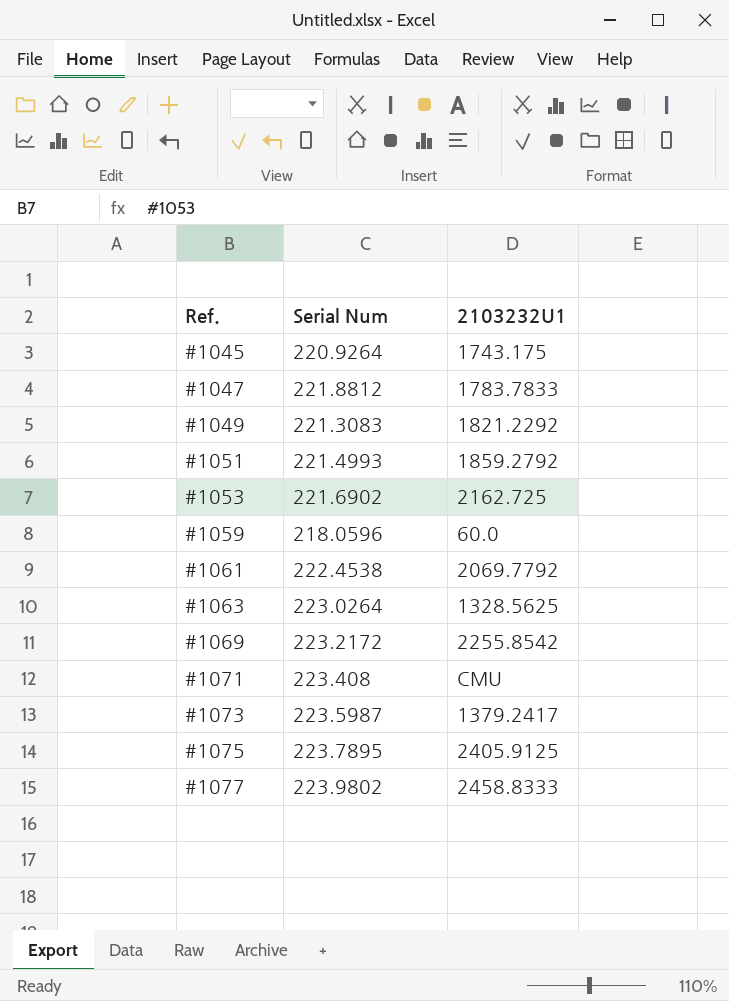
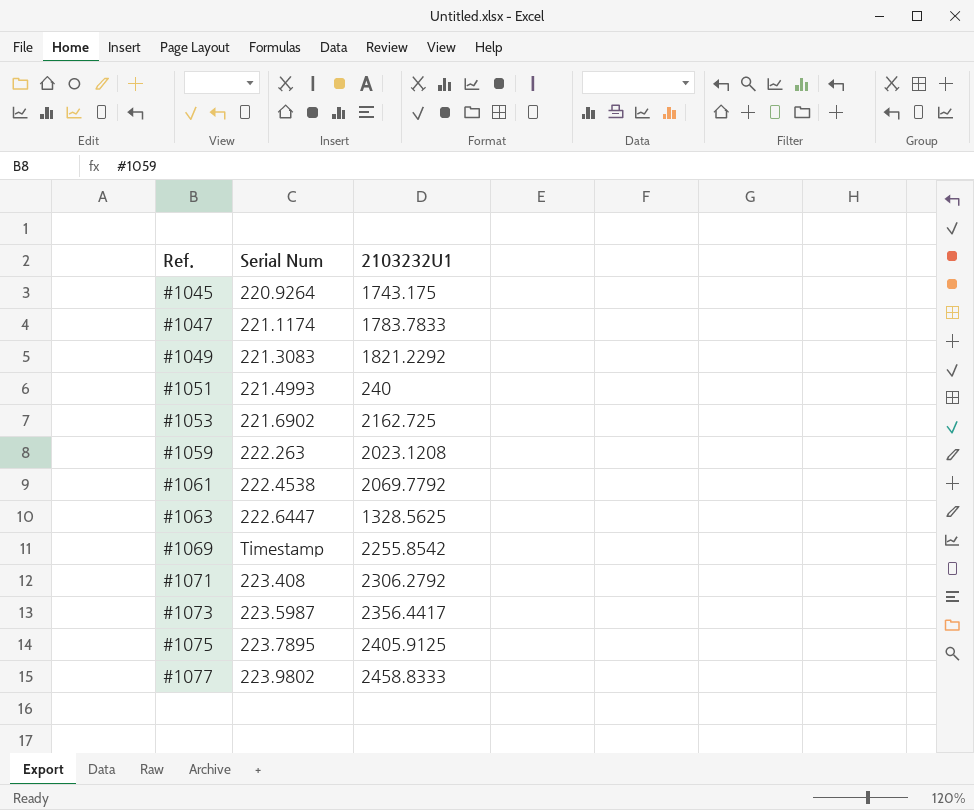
#1047 | Serial Num: 221.8812 -> 221.1174
#1051 | 2103232U1: 1859.2792 -> 240
#1059 | Serial Num: 218.0596 -> 222.263
#1059 | 2103232U1: 60.0 -> 2023.1208
#1063 | Serial Num: 223.0264 -> 222.6447
#1069 | Serial Num: 223.2172 -> Timestamp
#1071 | 2103232U1: CMU -> 2306.2792
#1073 | 2103232U1: 1379.2417 -> 2356.4417

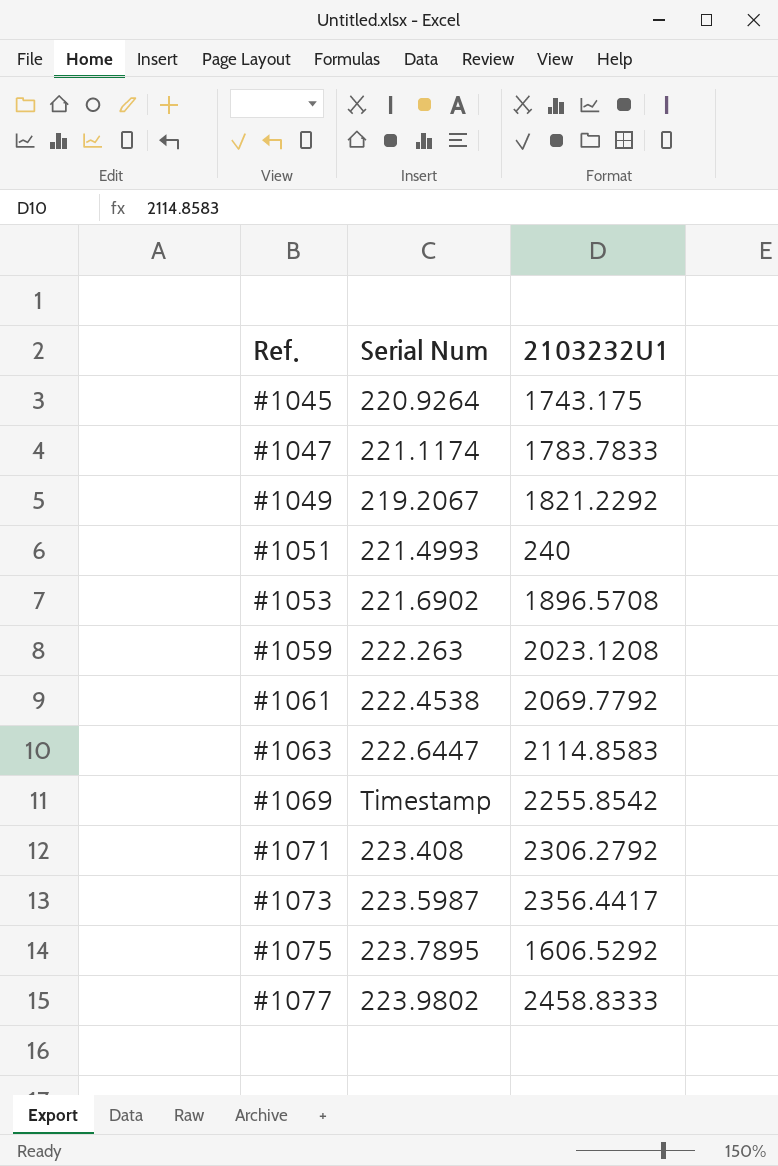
#1049 | Serial Num: 221.3083 -> 219.2067
#1053 | 2103232U1: 2162.725 -> 1896.5708
#1063 | 2103232U1: 1328.5625 -> 2114.8583
#1075 | 2103232U1: 2405.9125 -> 1606.5292

